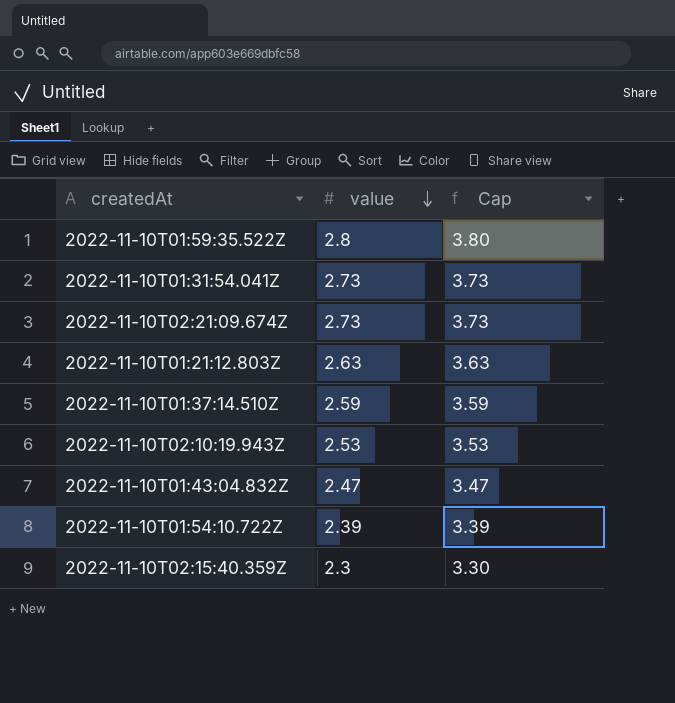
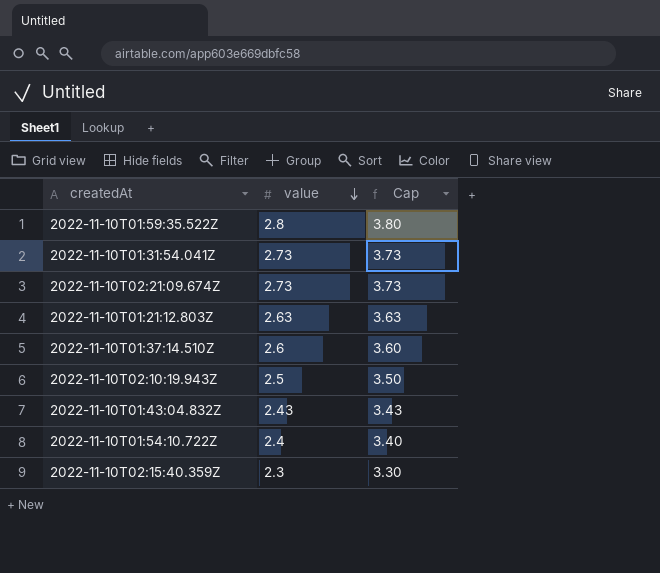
2022-11-10T01:37:14.510Z | value: 2.59 -> 2.6
2022-11-10T01:37:14.510Z | Cap: 3.59 -> 3.60
2022-11-10T02:10:19.943Z | value: 2.53 -> 2.5
2022-11-10T02:10:19.943Z | Cap: 3.53 -> 3.50
2022-11-10T01:43:04.832Z | value: 2.47 -> 2.43
2022-11-10T01:43:04.832Z | Cap: 3.47 -> 3.43
2022-11-10T01:54:10.722Z | value: 2.39 -> 2.4
2022-11-10T01:54:10.722Z | Cap: 3.39 -> 3.40

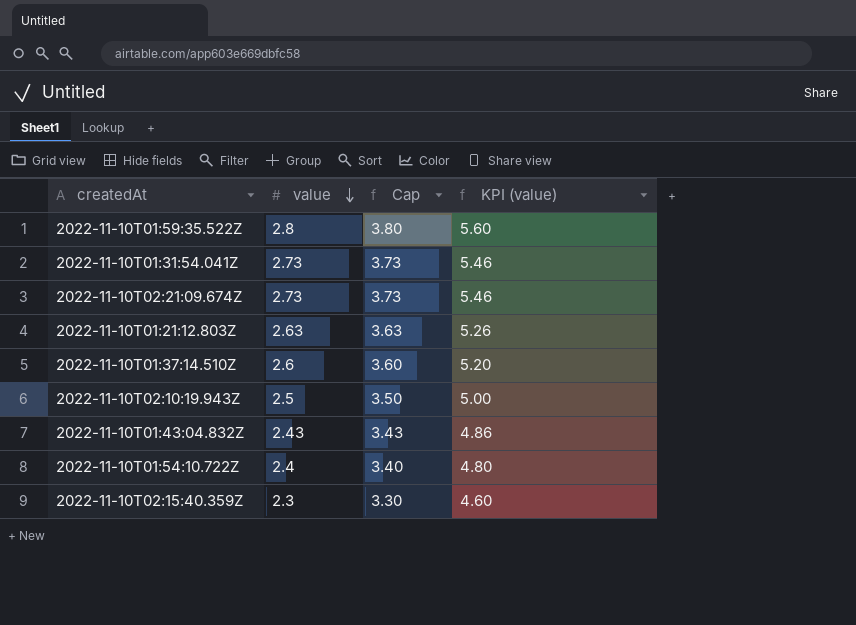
column KPI (value) | formula: none -> [value] * 2

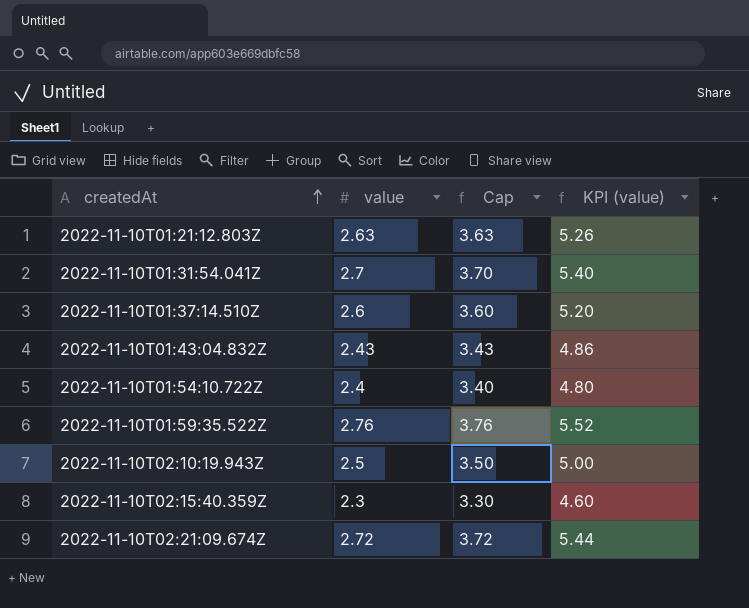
row order: value descending -> createdAt ascending
2022-11-10T01:31:54.041Z | value: 2.73 -> 2.7
2022-11-10T01:31:54.041Z | Cap: 3.73 -> 3.70
2022-11-10T01:31:54.041Z | KPI (value): 5.46 -> 5.40
2022-11-10T01:59:35.522Z | value: 2.8 -> 2.76
2022-11-10T01:59:35.522Z | Cap: 3.80 -> 3.76
2022-11-10T01:59:35.522Z | KPI (value): 5.60 -> 5.52
2022-11-10T02:21:09.674Z | value: 2.73 -> 2.72
2022-11-10T02:21:09.674Z | Cap: 3.73 -> 3.72
2022-11-10T02:21:09.674Z | KPI (value): 5.46 -> 5.44

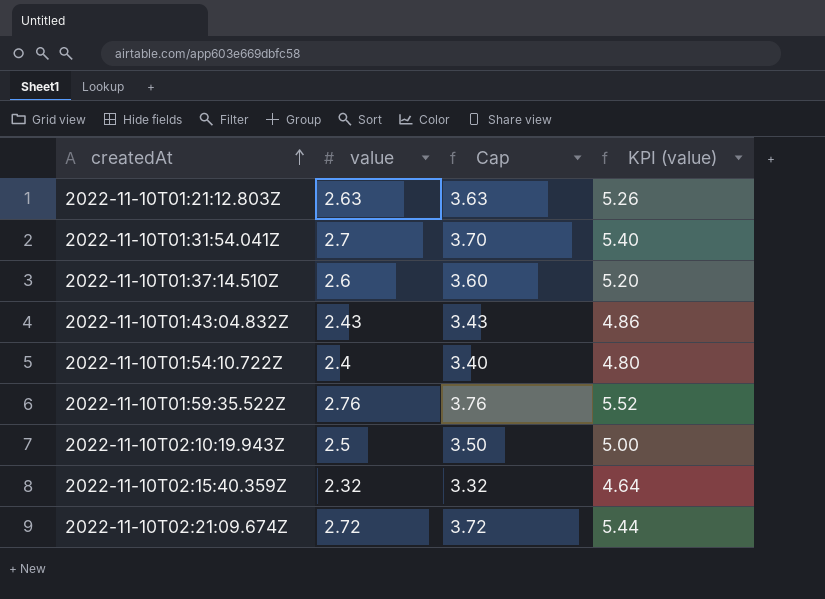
2022-11-10T02:15:40.359Z | value: 2.3 -> 2.32
2022-11-10T02:15:40.359Z | Cap: 3.30 -> 3.32
2022-11-10T02:15:40.359Z | KPI (value): 4.60 -> 4.64

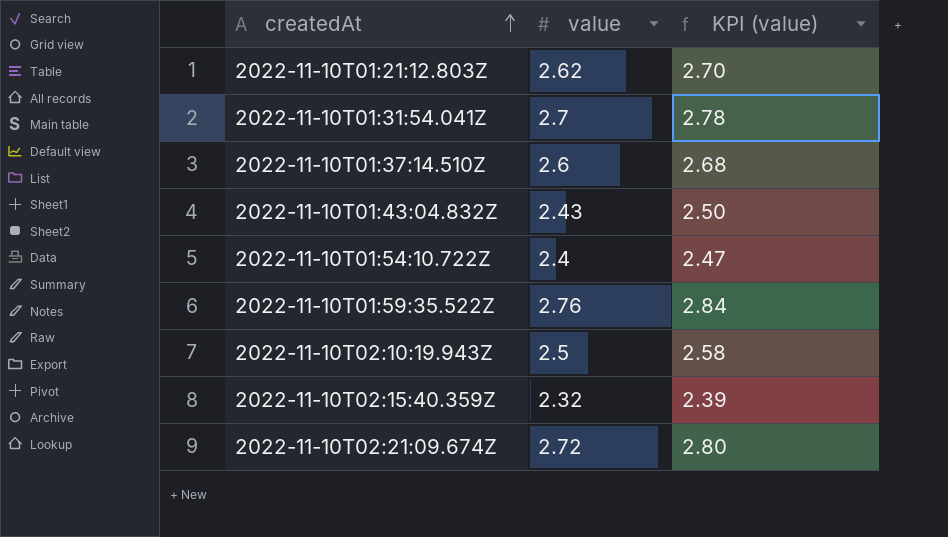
column Cap | formula: [value] + 1 -> none
column KPI (value) | formula: [value] * 2 -> [value] * 1.03
2022-11-10T01:21:12.803Z | value: 2.63 -> 2.62

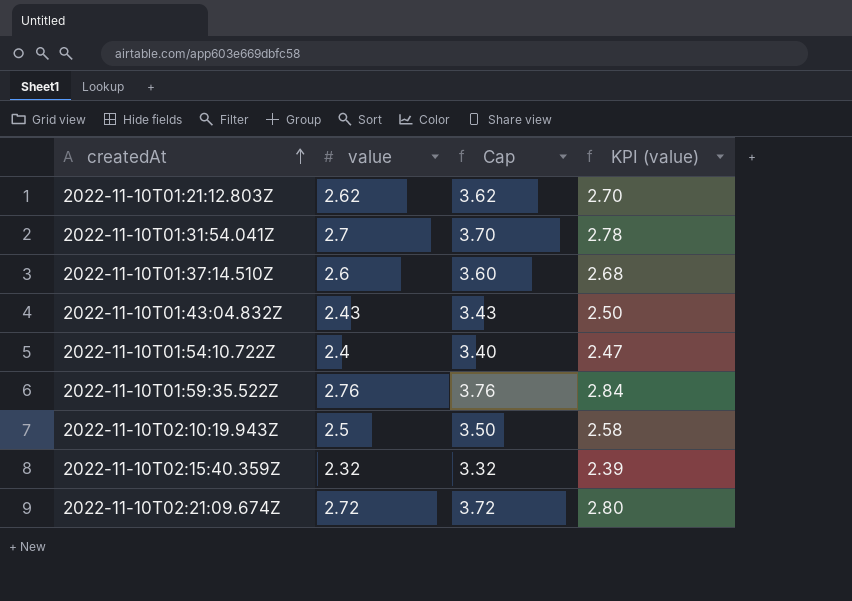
column Cap | formula: none -> [value] + 1

